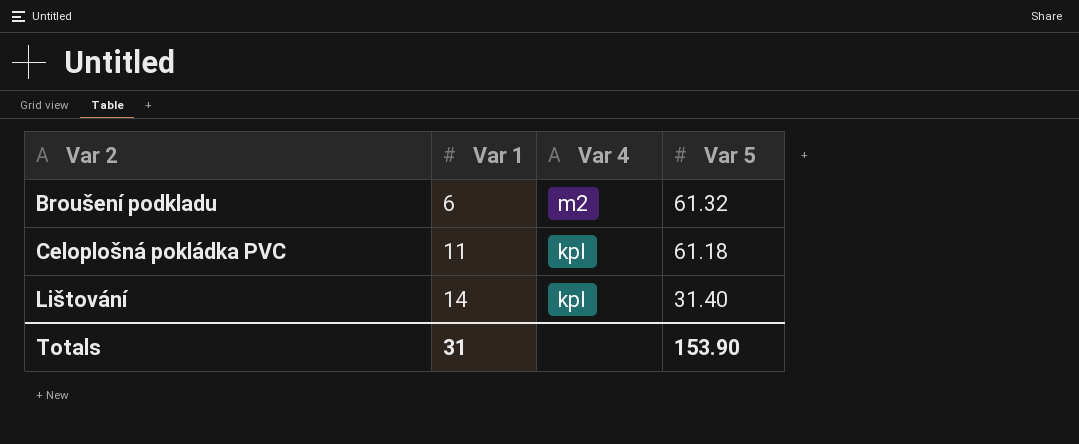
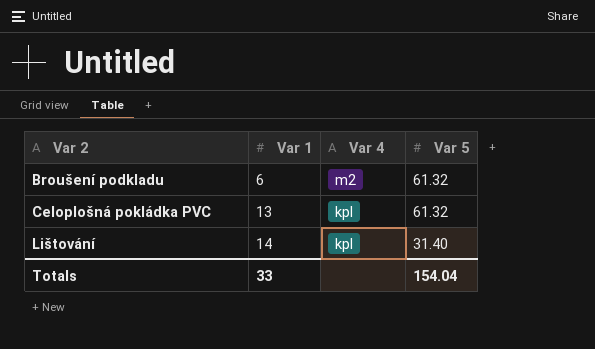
Celoplošná pokládka PVC | Var 1: 11 -> 13
Celoplošná pokládka PVC | Var 5: 61.18 -> 61.32
Totals | Var 1: 31 -> 33
Totals | Var 5: 153.90 -> 154.04

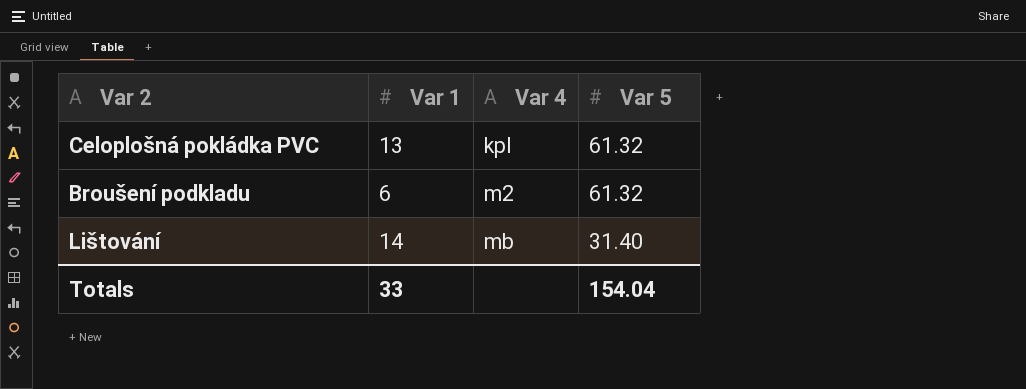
row order: Var 2 ascending -> Var 4 ascending
Lištování | Var 4: kpl -> mb

